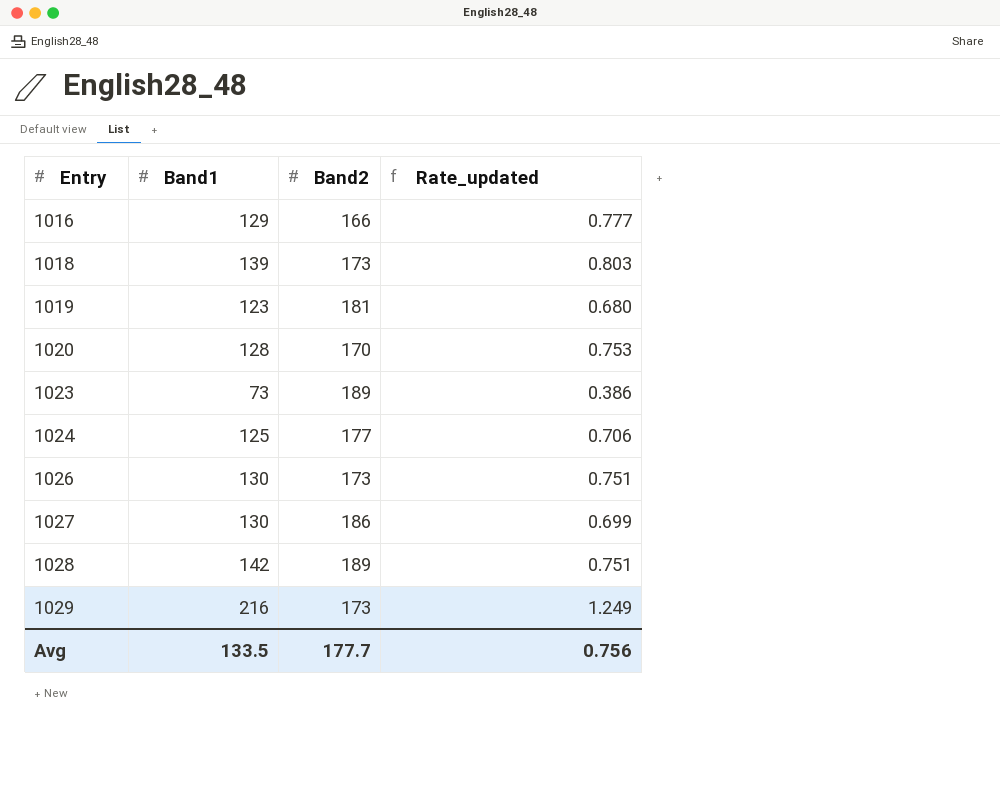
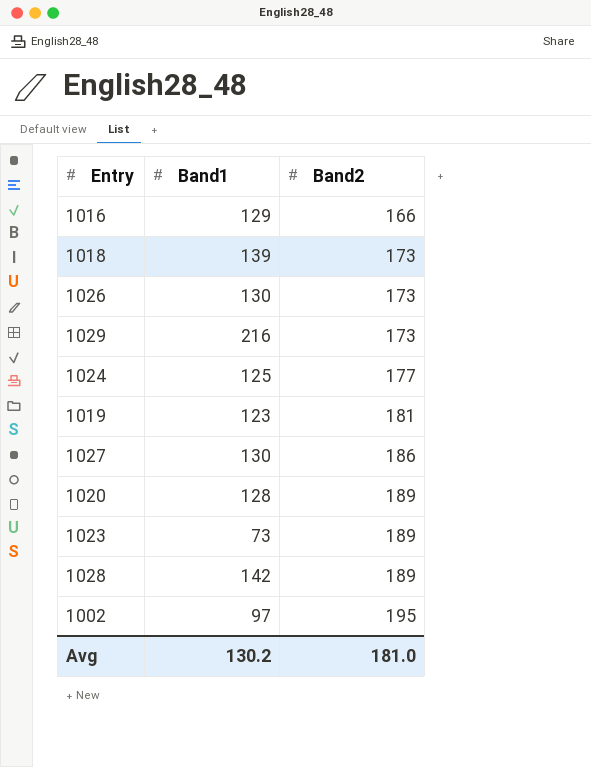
row order: Entry ascending -> Band2 ascending
column Rate_updated | formula: [Band1] / [Band2] -> none
1020 | Band2: 170 -> 189
row 1002: none -> 97 | 195
Avg | Band1: 133.5 -> 130.2
Avg | Band2: 177.7 -> 181.0

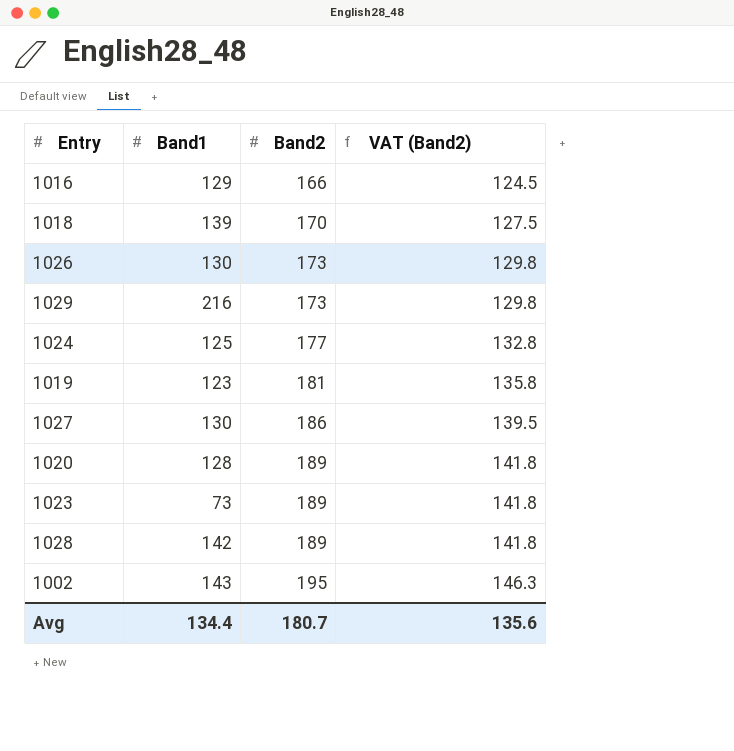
column VAT (Band2) | formula: none -> [Band2] * 0.75
1018 | Band2: 173 -> 170
1002 | Band1: 97 -> 143
Avg | Band1: 130.2 -> 134.4
Avg | Band2: 181.0 -> 180.7

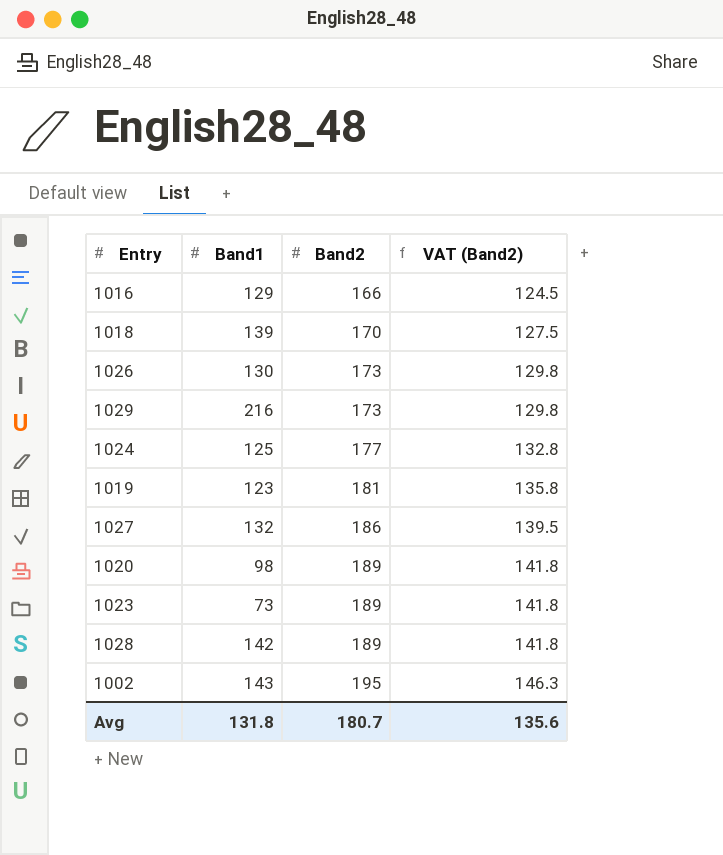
1027 | Band1: 130 -> 132
1020 | Band1: 128 -> 98
Avg | Band1: 134.4 -> 131.8

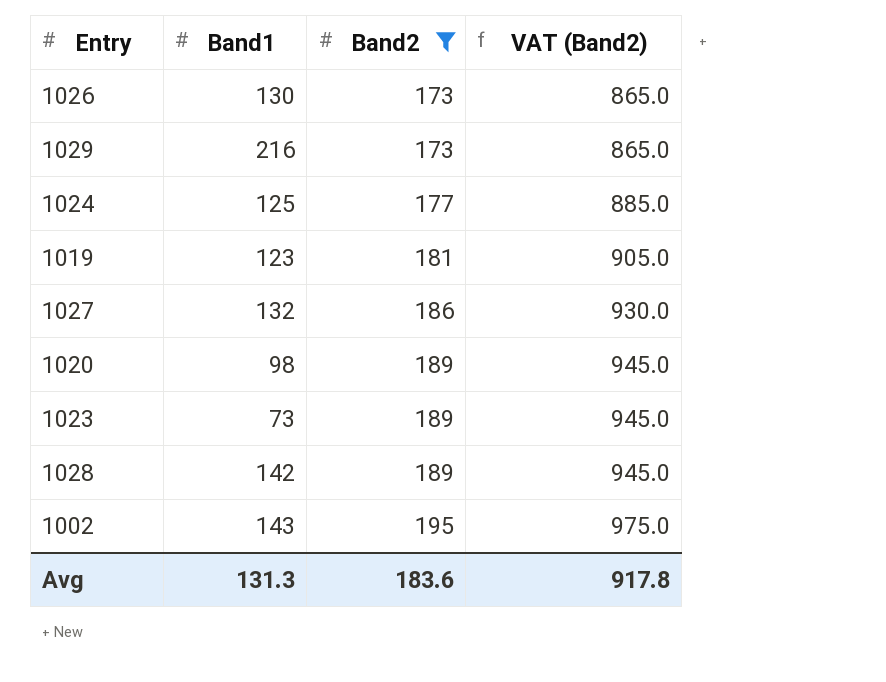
filter: none -> Band2 >= 173
column VAT (Band2) | formula: [Band2] * 0.75 -> [Band2] * 5
Avg | Band1: 131.8 -> 131.3
Avg | Band2: 180.7 -> 183.6
Avg | VAT (Band2): 135.6 -> 917.8

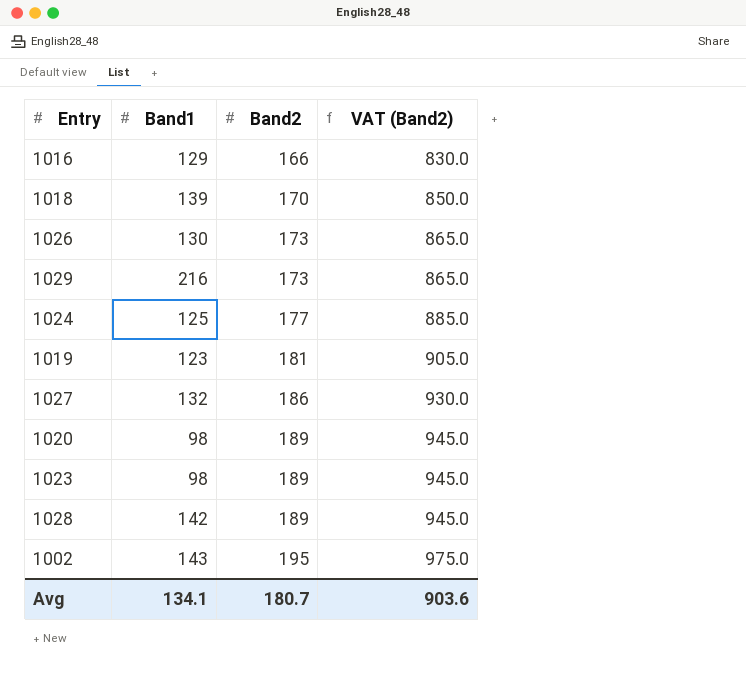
filter: Band2 >= 173 -> none
1023 | Band1: 73 -> 98
Avg | Band1: 131.3 -> 134.1
Avg | Band2: 183.6 -> 180.7
Avg | VAT (Band2): 917.8 -> 903.6

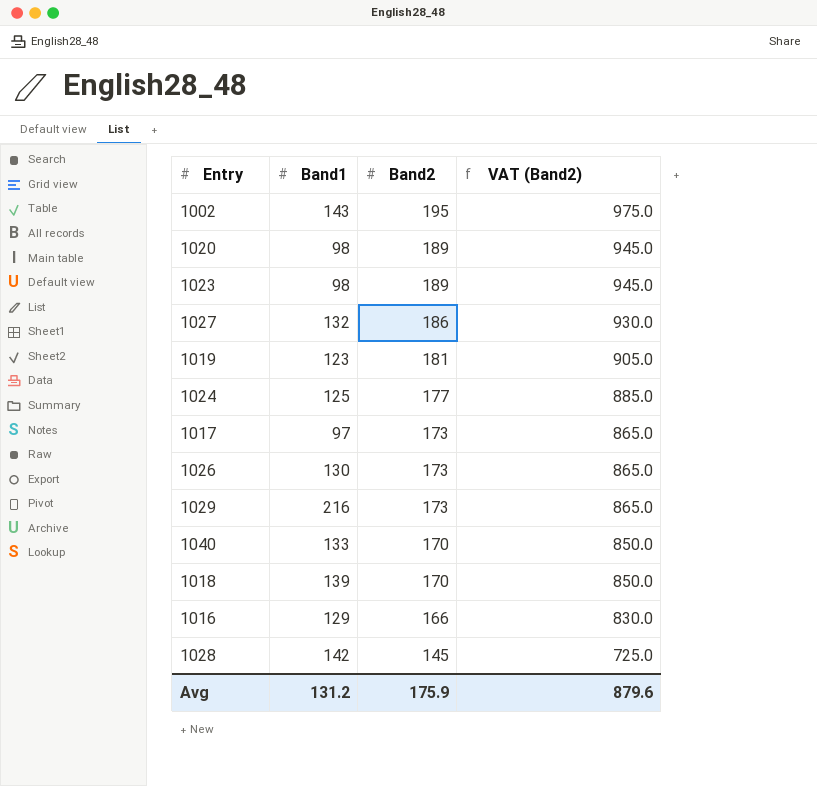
row order: Band2 ascending -> Band2 descending
row 1017: none -> 97 | 173 | 865.0
row 1040: none -> 133 | 170 | 850.0
1028 | Band2: 189 -> 145
1028 | VAT (Band2): 945.0 -> 725.0
Avg | Band1: 134.1 -> 131.2
Avg | Band2: 180.7 -> 175.9
Avg | VAT (Band2): 903.6 -> 879.6

